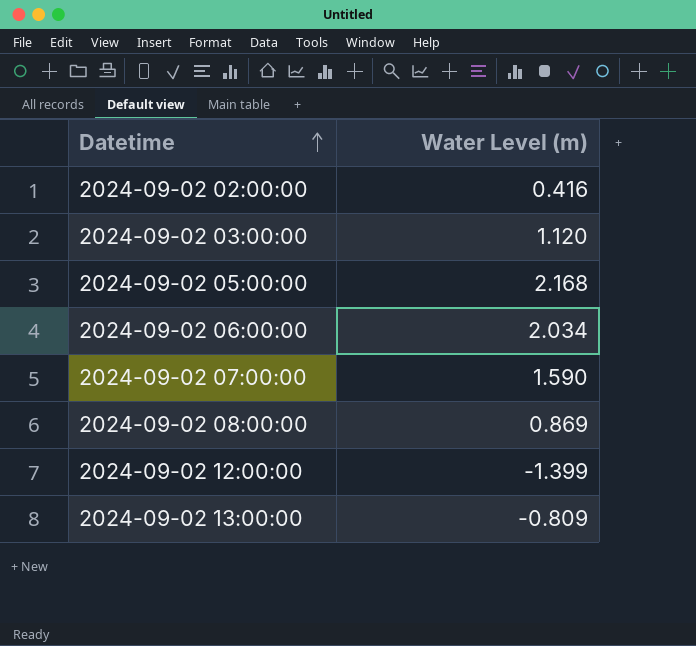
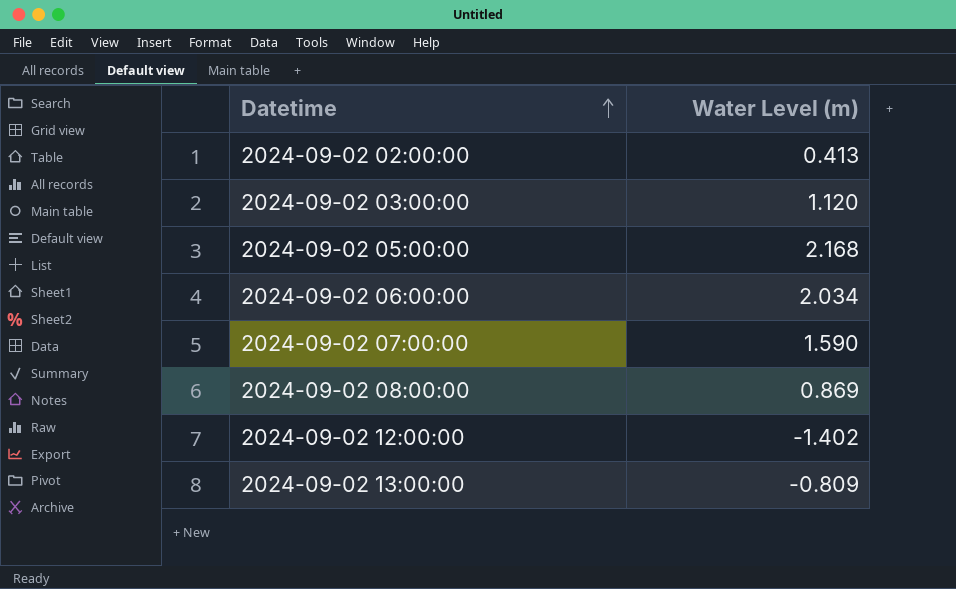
2024-09-02 02:00:00 | Water Level (m): 0.416 -> 0.413
2024-09-02 12:00:00 | Water Level (m): -1.399 -> -1.402

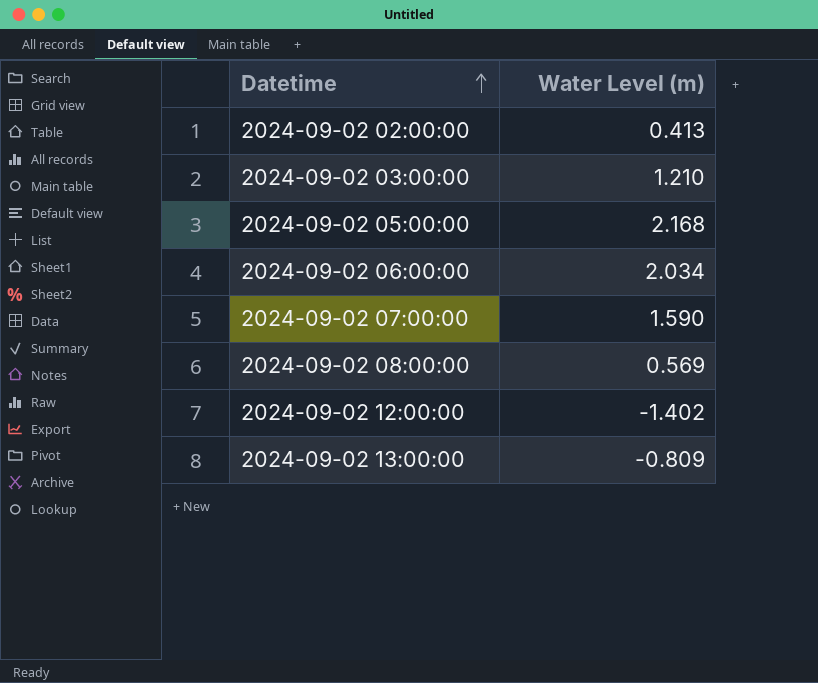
2024-09-02 03:00:00 | Water Level (m): 1.120 -> 1.210
2024-09-02 08:00:00 | Water Level (m): 0.869 -> 0.569

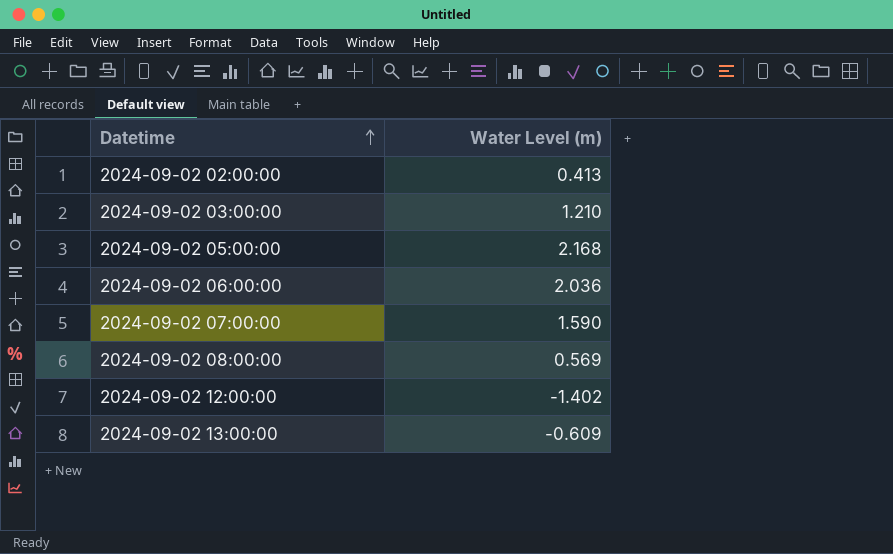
2024-09-02 06:00:00 | Water Level (m): 2.034 -> 2.036
2024-09-02 13:00:00 | Water Level (m): -0.809 -> -0.609

